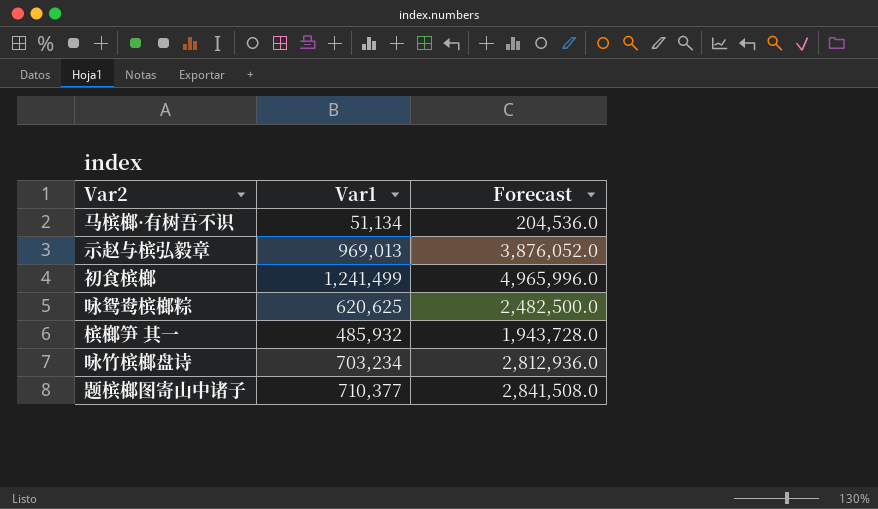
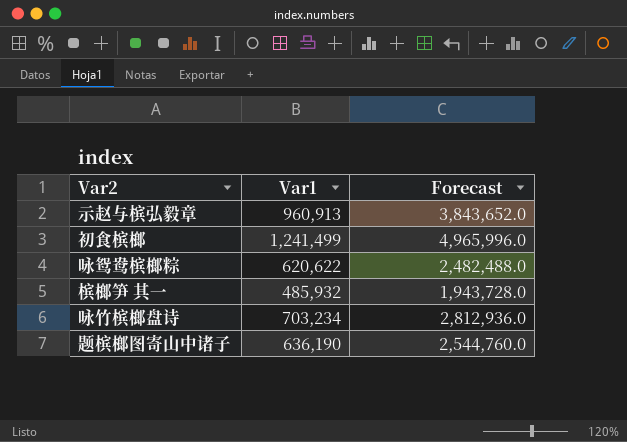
row 马槟榔·有树吾不识: 51,134 | 204,536.0 -> none
示赵与槟弘毅章 | Var1: 969,013 -> 960,913
示赵与槟弘毅章 | Forecast: 3,876,052.0 -> 3,843,652.0
咏鸳鸯槟榔粽 | Var1: 620,625 -> 620,622
咏鸳鸯槟榔粽 | Forecast: 2,482,500.0 -> 2,482,488.0
题槟榔图寄山中诸子 | Var1: 710,377 -> 636,190
题槟榔图寄山中诸子 | Forecast: 2,841,508.0 -> 2,544,760.0

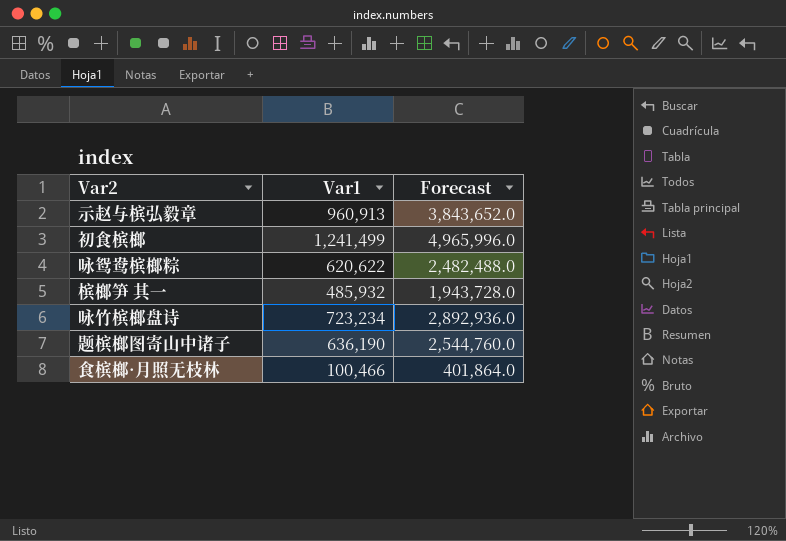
咏竹槟榔盘诗 | Var1: 703,234 -> 723,234
咏竹槟榔盘诗 | Forecast: 2,812,936.0 -> 2,892,936.0
row 食槟榔·月照无枝林: none -> 100,466 | 401,864.0

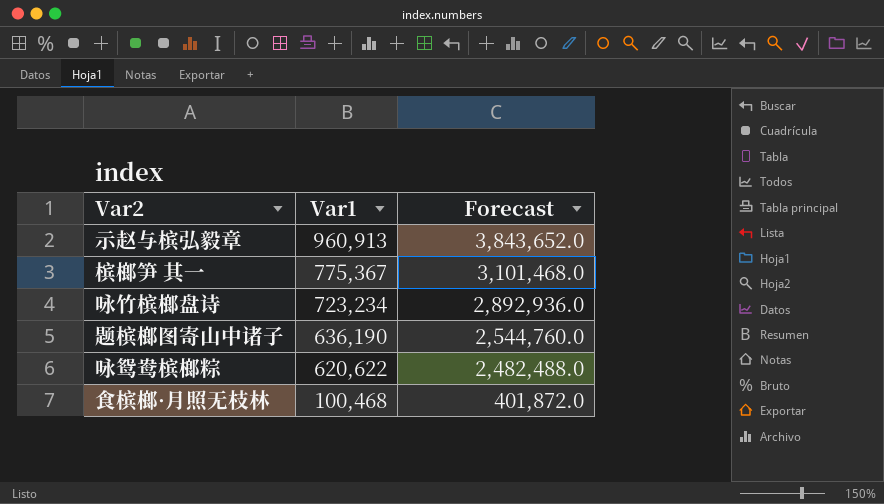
row order: none -> Var1 descending
row 初食槟榔: 1,241,499 | 4,965,996.0 -> none
槟榔笋 其一 | Var1: 485,932 -> 775,367
槟榔笋 其一 | Forecast: 1,943,728.0 -> 3,101,468.0
食槟榔·月照无枝林 | Var1: 100,466 -> 100,468
食槟榔·月照无枝林 | Forecast: 401,864.0 -> 401,872.0

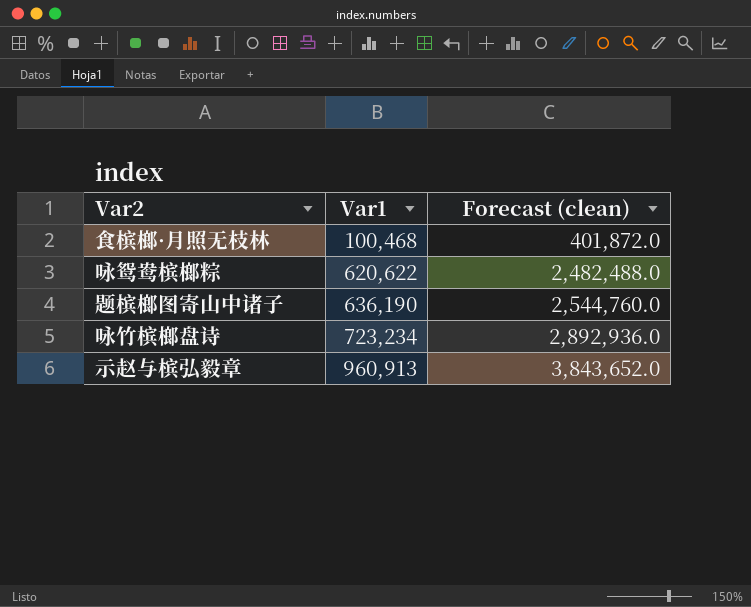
row order: Var1 descending -> Var1 ascending
column name: Forecast -> Forecast (clean)
row 槟榔笋 其一: 775,367 | 3,101,468.0 -> none

